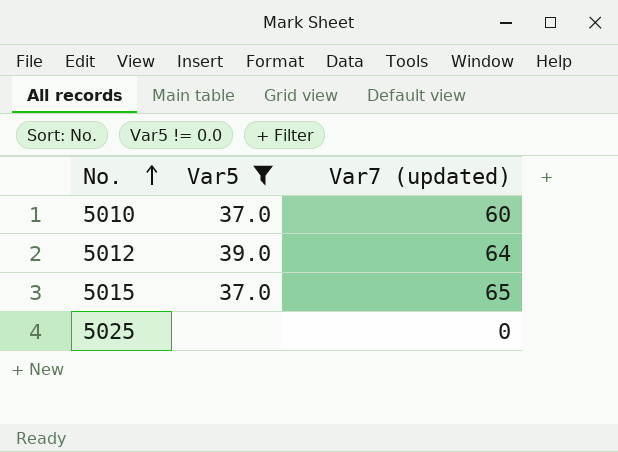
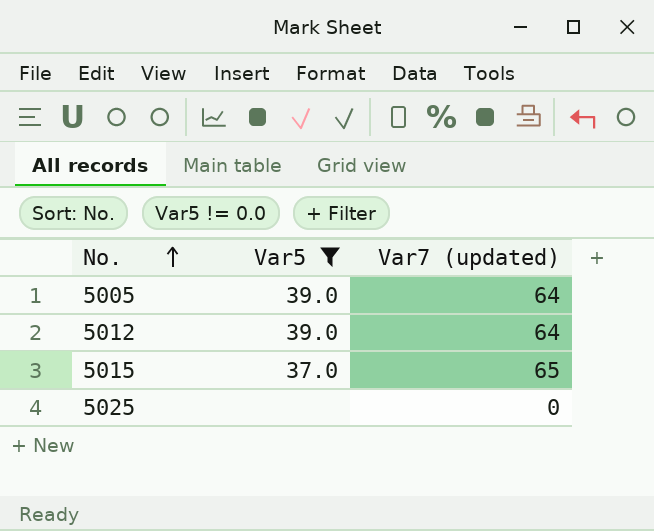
row 5010: 37.0 | 60 -> none
row 5005: none -> 39.0 | 64

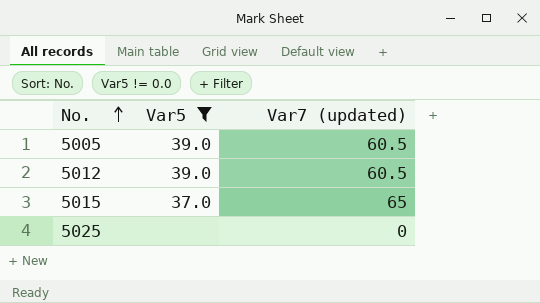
5005 | Var7 (updated): 64 -> 60.5
5012 | Var7 (updated): 64 -> 60.5

